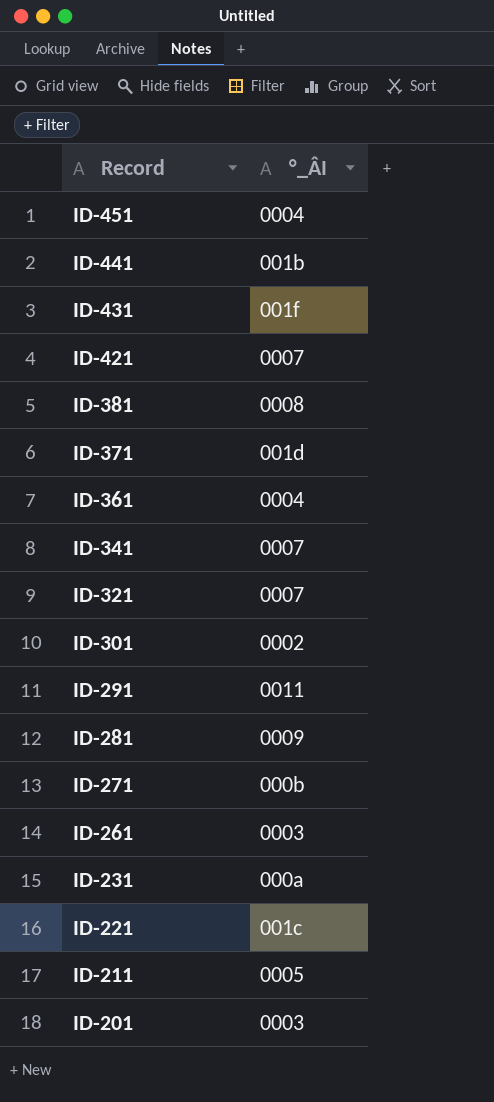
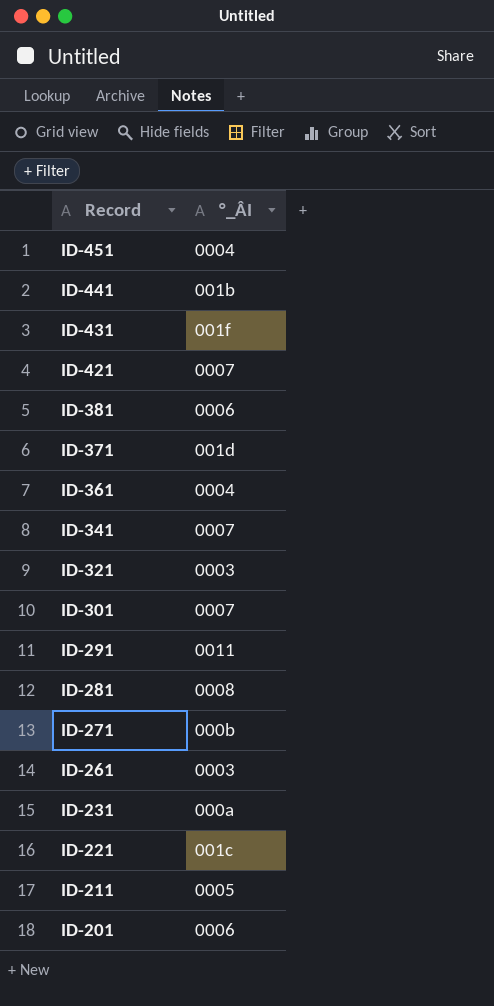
ID-381 | °_ÂI: 0008 -> 0006
ID-321 | °_ÂI: 0007 -> 0003
ID-301 | °_ÂI: 0002 -> 0007
ID-281 | °_ÂI: 0009 -> 0008
ID-201 | °_ÂI: 0003 -> 0006

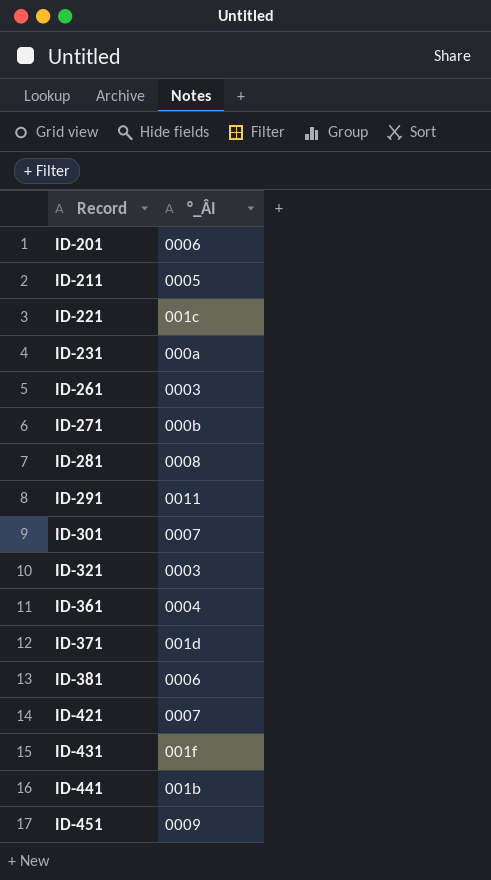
row order: Record descending -> Record ascending
row ID-341: 0007 -> none
ID-451 | °_ÂI: 0004 -> 0009

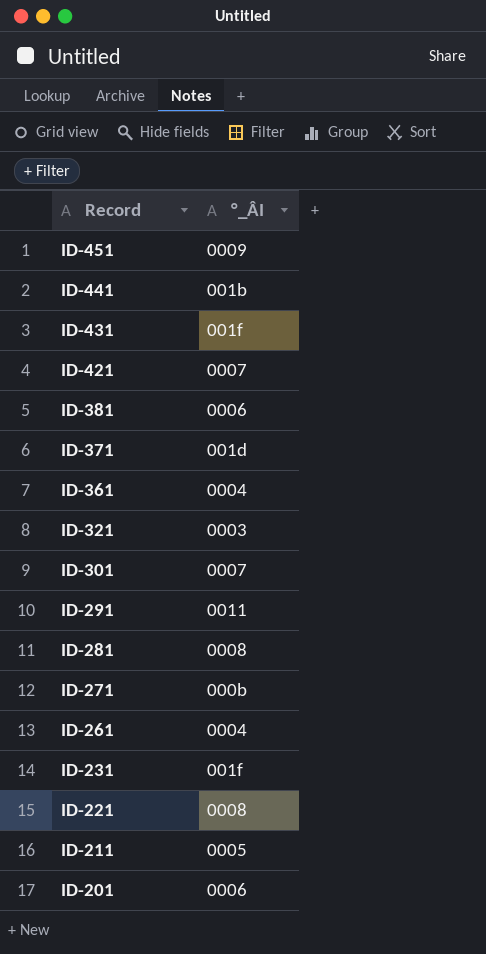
row order: Record ascending -> Record descending
ID-261 | °_ÂI: 0003 -> 0004
ID-231 | °_ÂI: 000a -> 001f
ID-221 | °_ÂI: 001c -> 0008

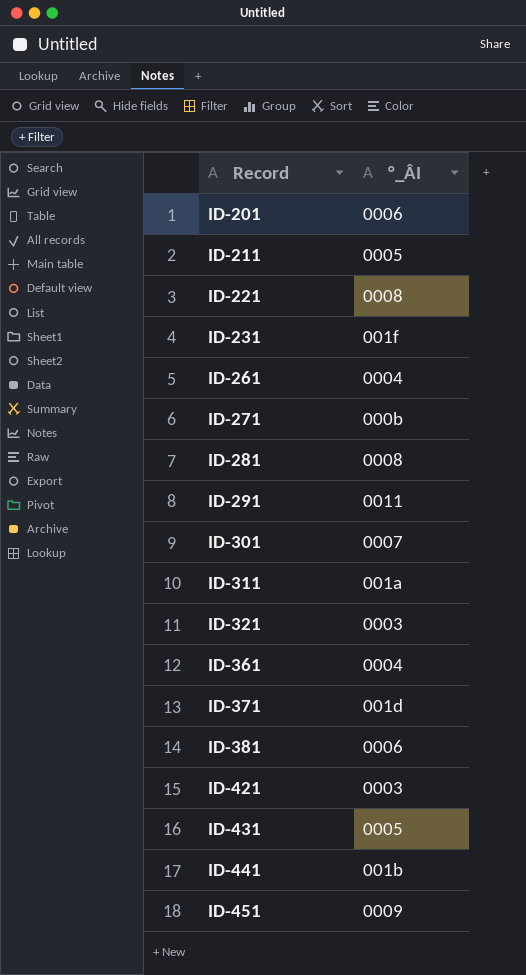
row order: Record descending -> Record ascending
row ID-311: none -> 001a
ID-421 | °_ÂI: 0007 -> 0003
ID-431 | °_ÂI: 001f -> 0005

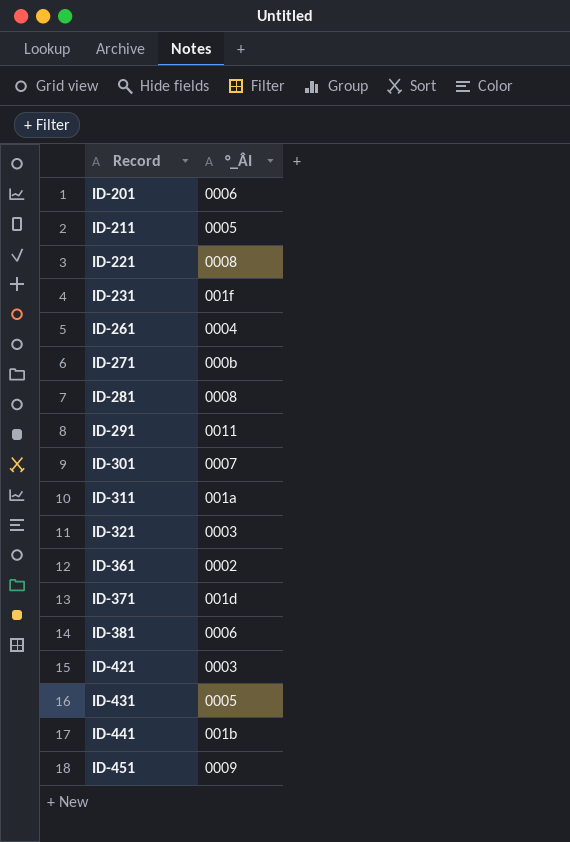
ID-361 | °_ÂI: 0004 -> 0002

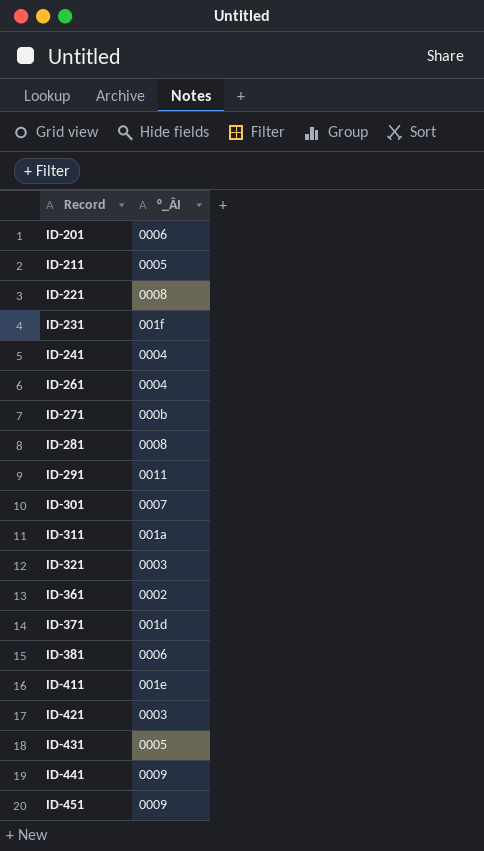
row ID-241: none -> 0004
row ID-411: none -> 001e
ID-441 | °_ÂI: 001b -> 0009

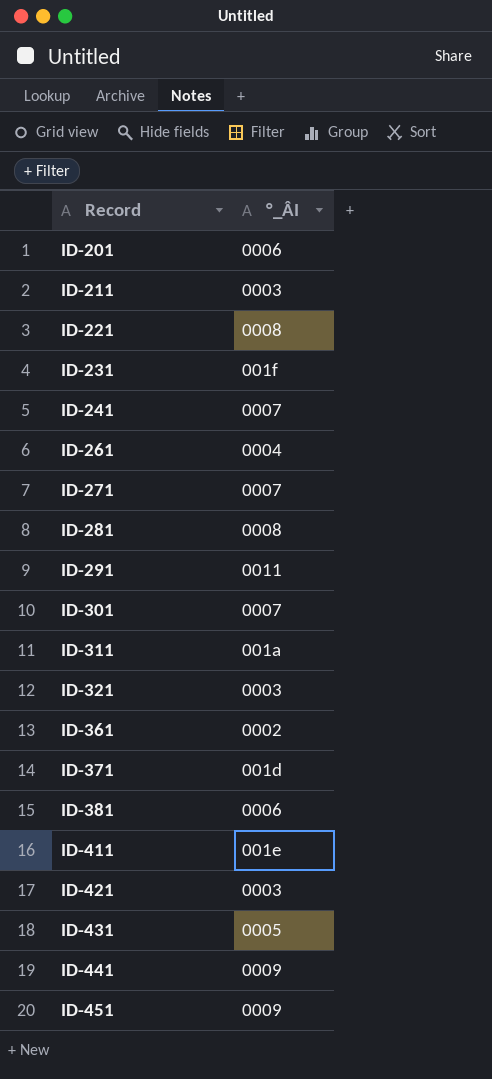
ID-211 | °_ÂI: 0005 -> 0003
ID-241 | °_ÂI: 0004 -> 0007
ID-271 | °_ÂI: 000b -> 0007

